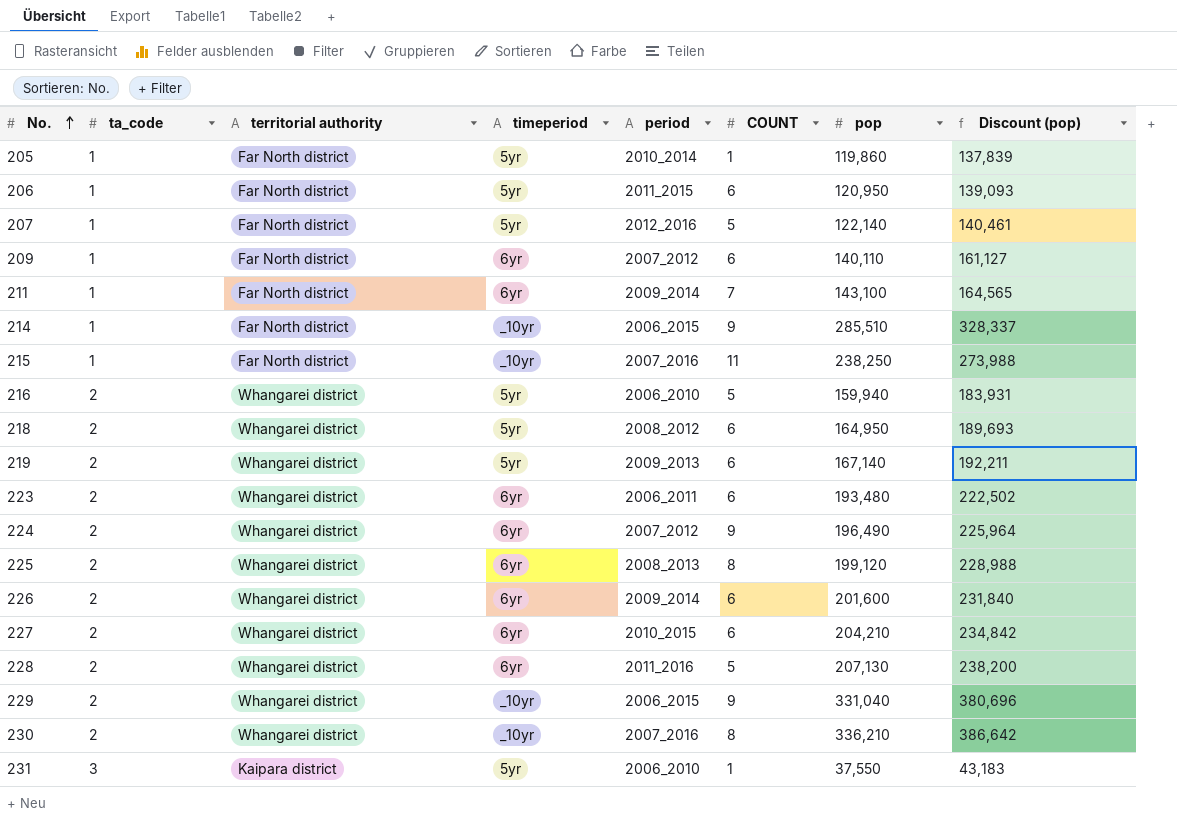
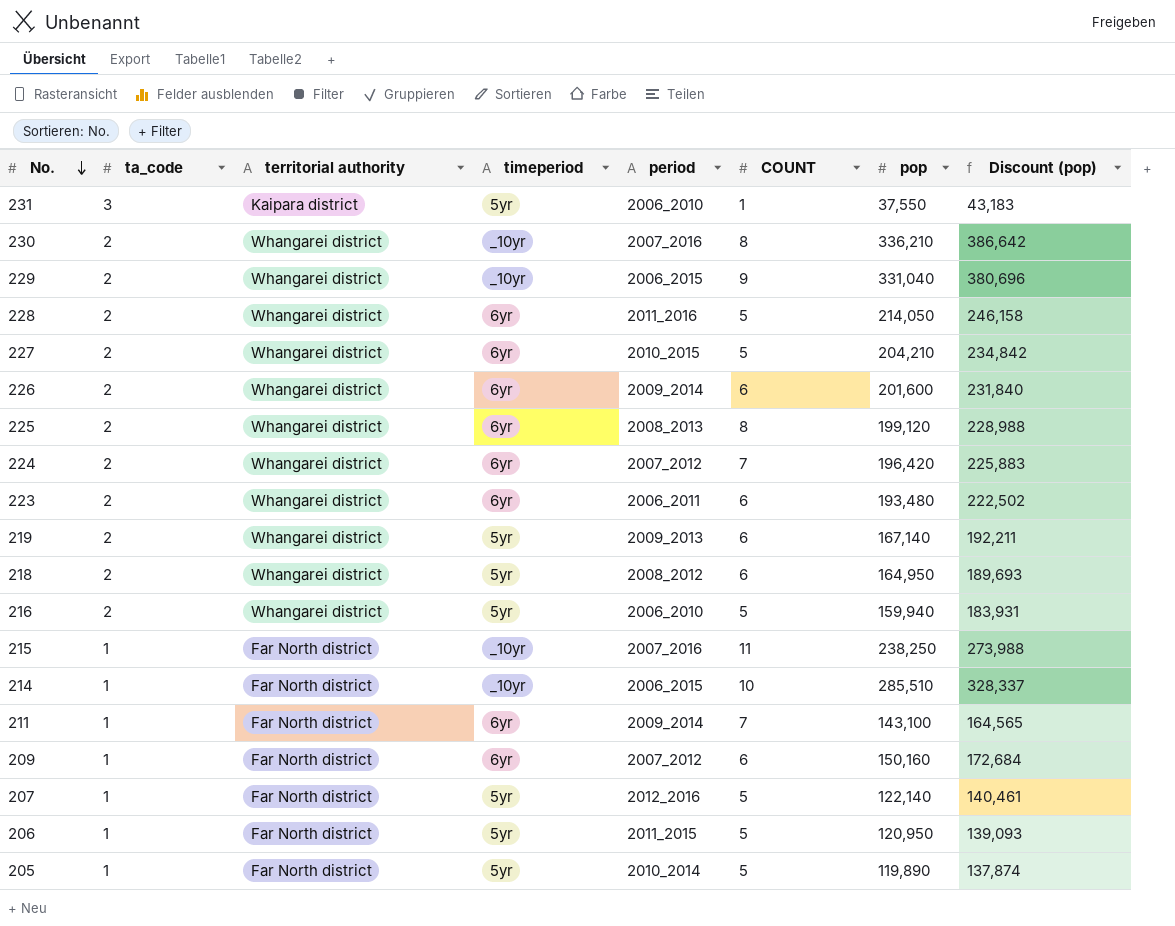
row order: No. ascending -> No. descending
228 | pop: 207,130 -> 214,050
228 | Discount (pop): 238,200 -> 246,158
227 | COUNT: 6 -> 5
224 | COUNT: 9 -> 7
224 | pop: 196,490 -> 196,420
224 | Discount (pop): 225,964 -> 225,883
214 | COUNT: 9 -> 10
209 | pop: 140,110 -> 150,160
209 | Discount (pop): 161,127 -> 172,684
206 | COUNT: 6 -> 5
205 | COUNT: 1 -> 5
205 | pop: 119,860 -> 119,890
205 | Discount (pop): 137,839 -> 137,874

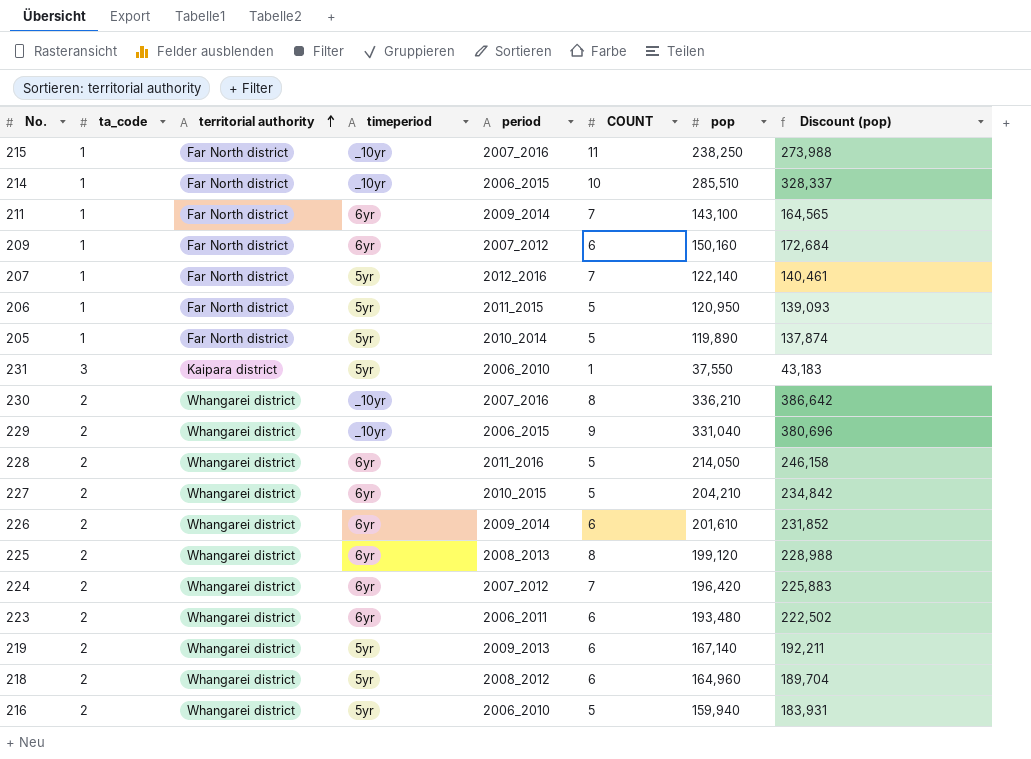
row order: No. descending -> territorial authority ascending
207 | COUNT: 5 -> 7
226 | pop: 201,600 -> 201,610
226 | Discount (pop): 231,840 -> 231,852
218 | pop: 164,950 -> 164,960
218 | Discount (pop): 189,693 -> 189,704

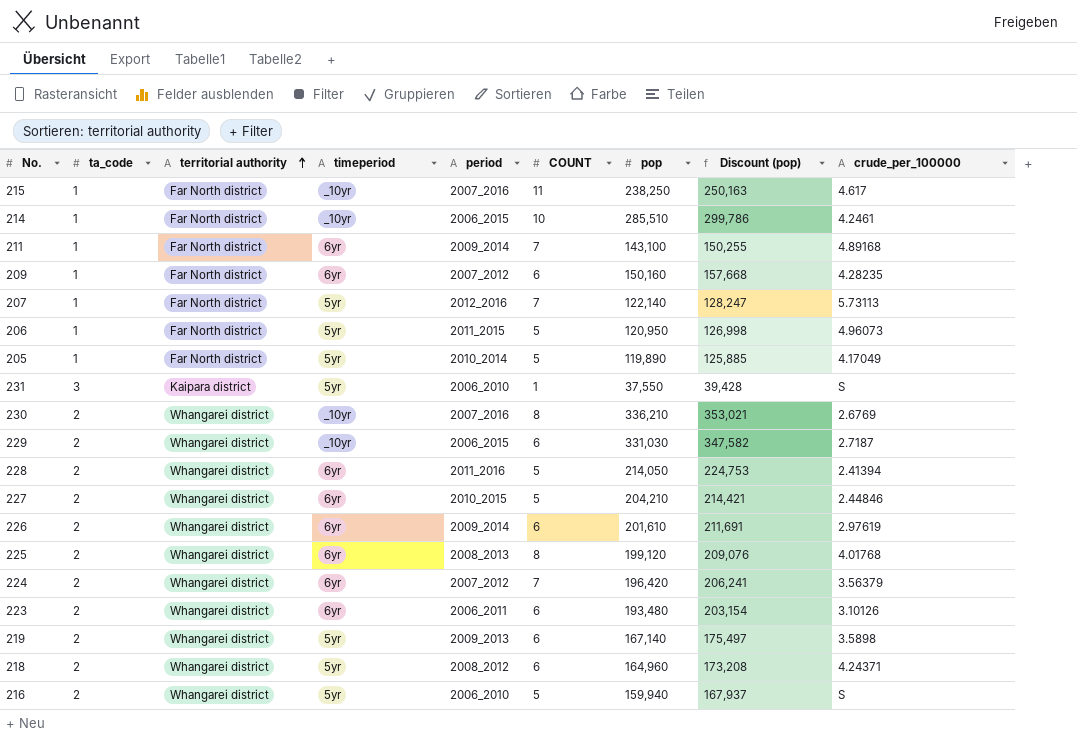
column Discount (pop) | formula: [pop] * 1.15 -> [pop] * 1.05
column crude_per_100000 | position: none -> 9
229 | COUNT: 9 -> 6
229 | pop: 331,040 -> 331,030

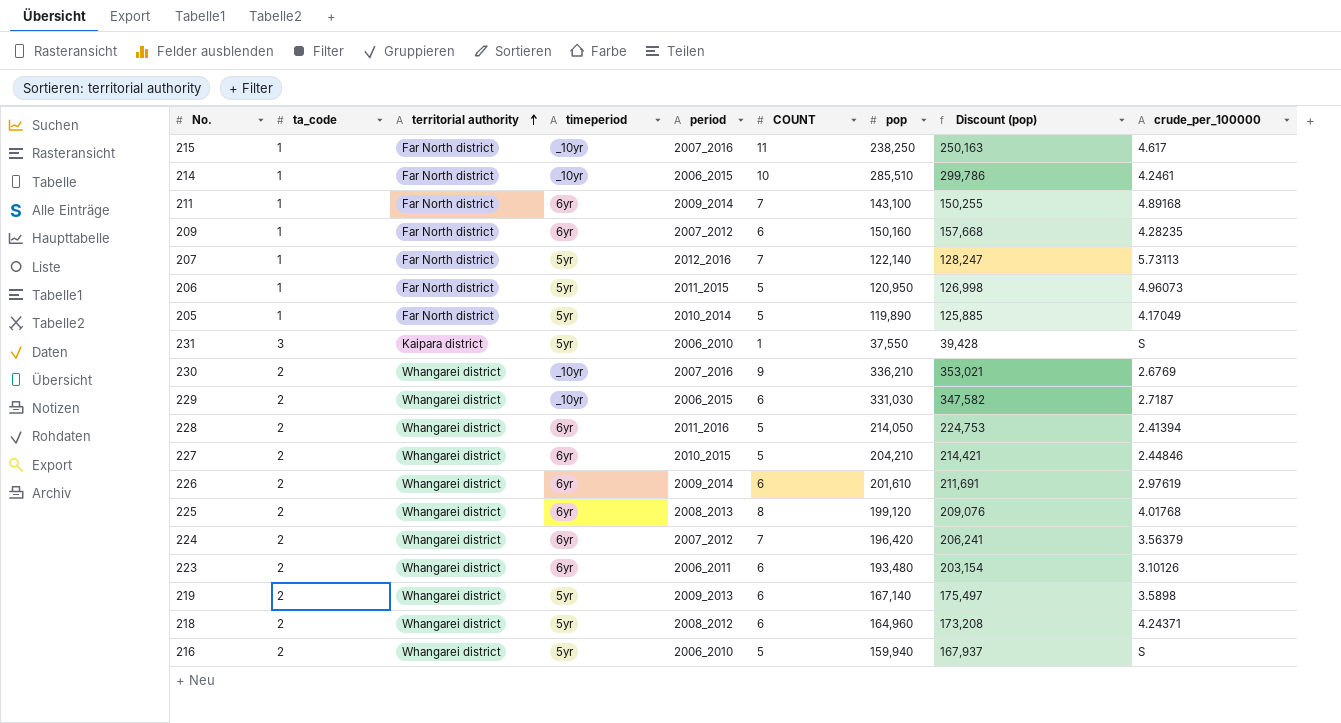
230 | COUNT: 8 -> 9

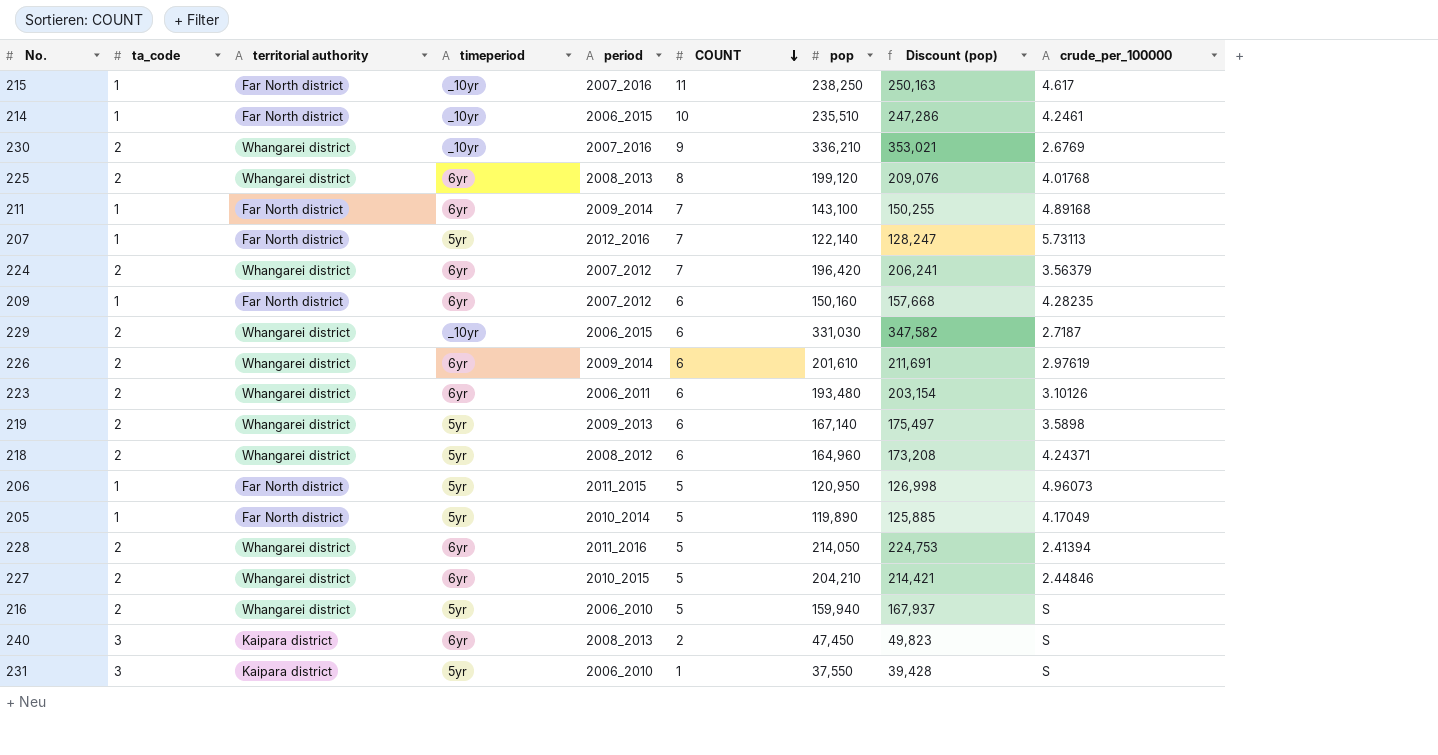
row order: territorial authority ascending -> COUNT descending
214 | pop: 285,510 -> 235,510
214 | Discount (pop): 299,786 -> 247,286
row 240: none -> 3 | Kaipara district | 6yr | 2008_2013 | 2 | 47,450 | 49,823 | S

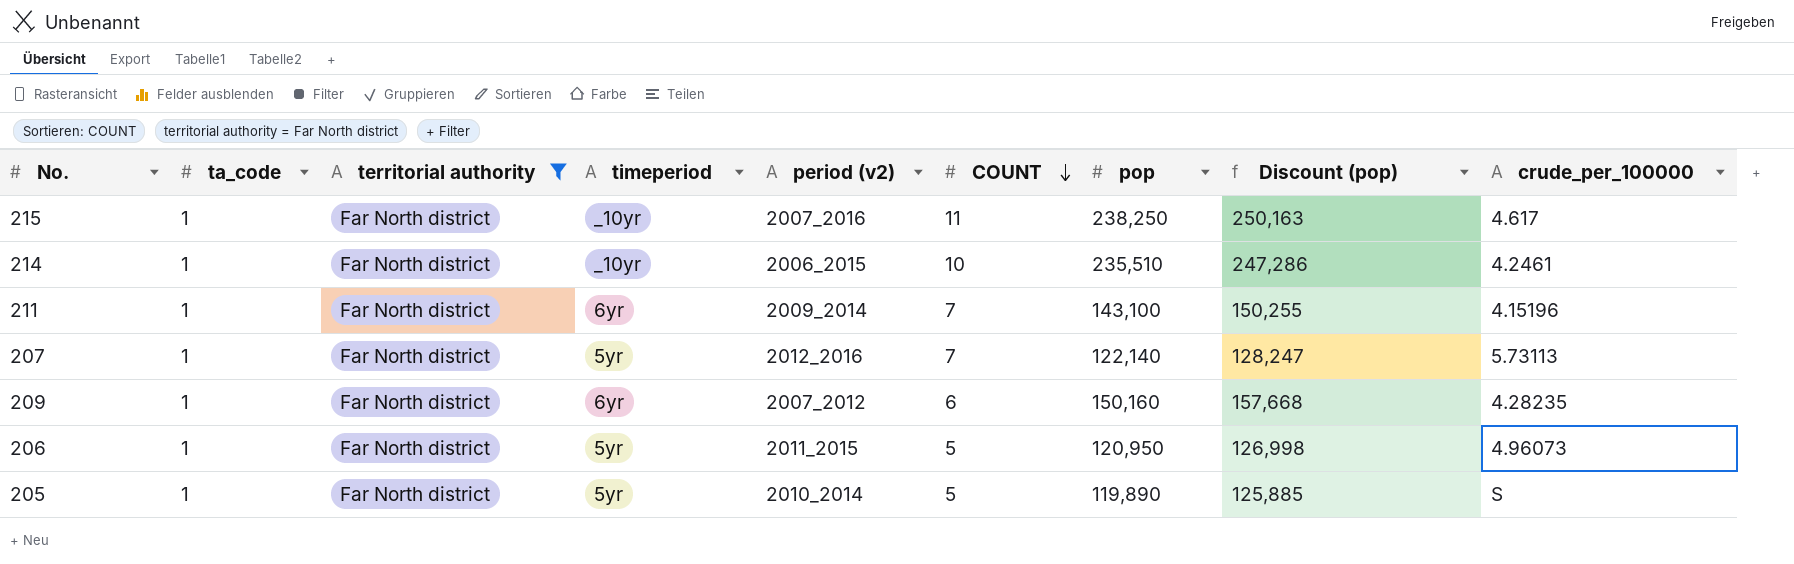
filter: none -> territorial authority = Far North district
column name: period -> period (v2)
211 | crude_per_100000: 4.89168 -> 4.15196
205 | crude_per_100000: 4.17049 -> S

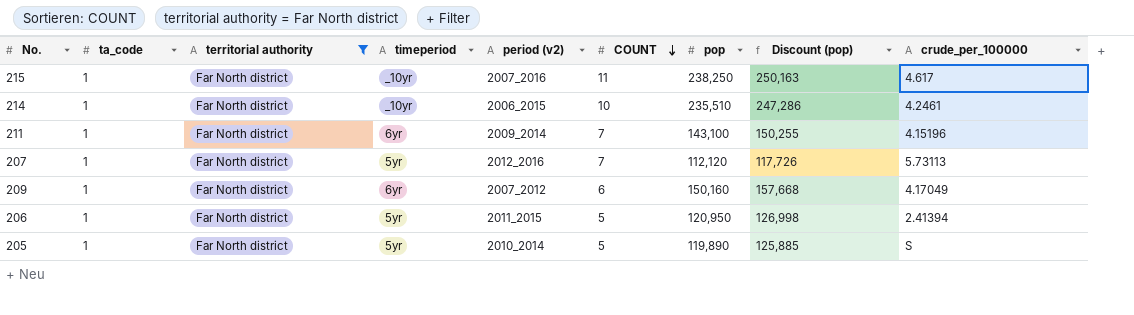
207 | pop: 122,140 -> 112,120
207 | Discount (pop): 128,247 -> 117,726
209 | crude_per_100000: 4.28235 -> 4.17049
206 | crude_per_100000: 4.96073 -> 2.41394

